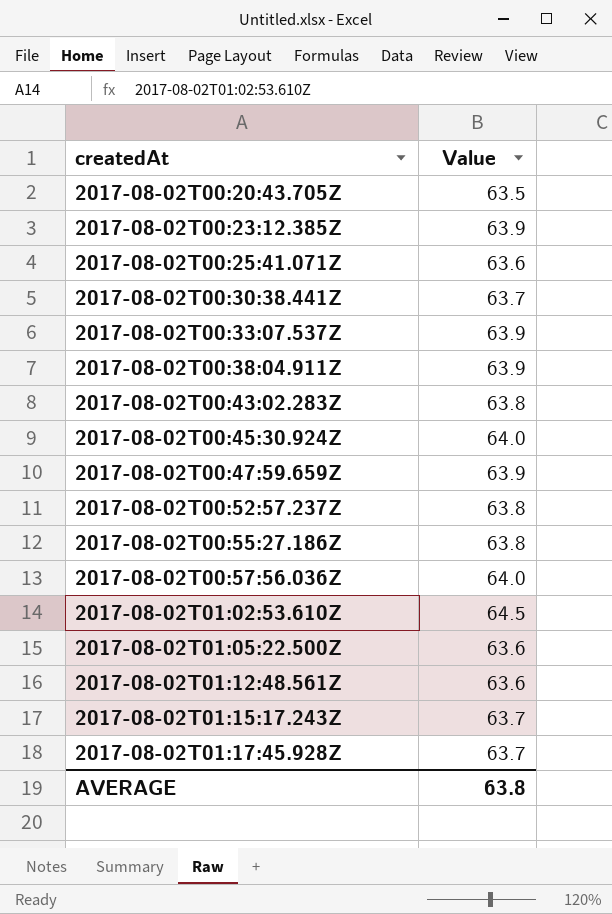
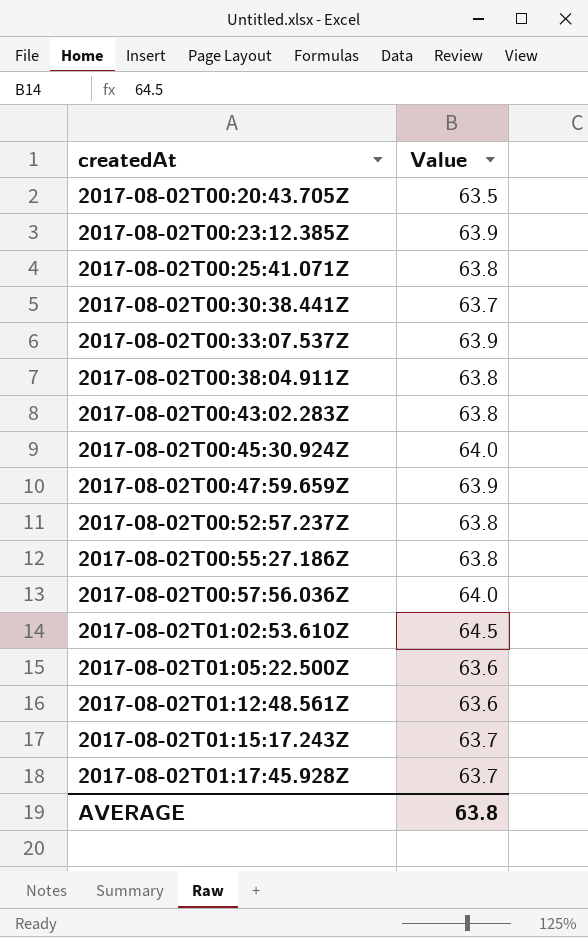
2017-08-02T00:25:41.071Z | Value: 63.6 -> 63.8
2017-08-02T00:38:04.911Z | Value: 63.9 -> 63.8

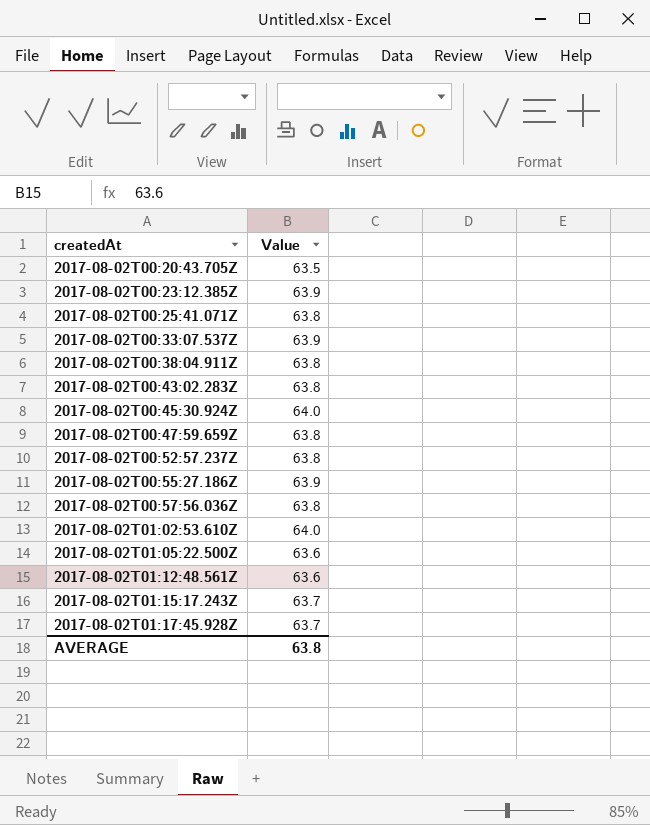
row 2017-08-02T00:30:38.441Z: 63.7 -> none
2017-08-02T00:47:59.659Z | Value: 63.9 -> 63.8
2017-08-02T00:55:27.186Z | Value: 63.8 -> 63.9
2017-08-02T00:57:56.036Z | Value: 64.0 -> 63.8
2017-08-02T01:02:53.610Z | Value: 64.5 -> 64.0

